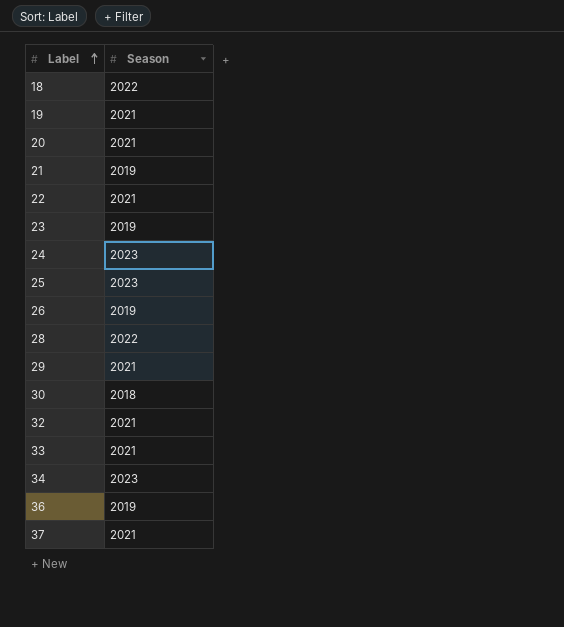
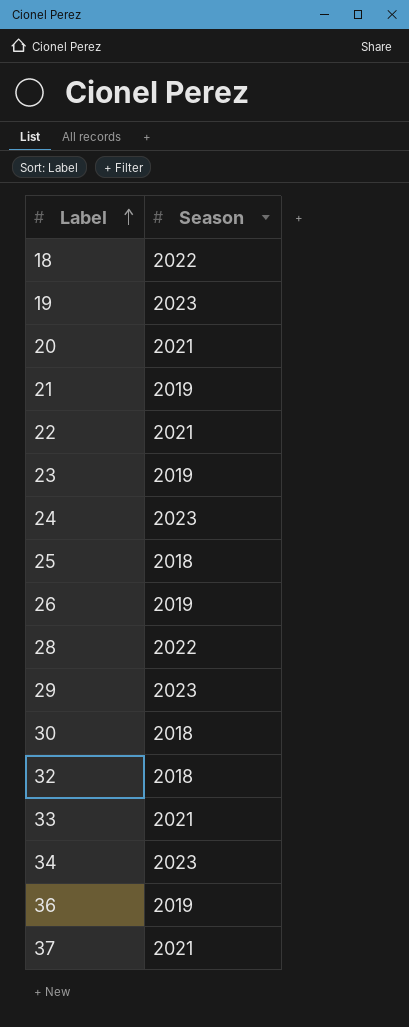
19 | Season: 2021 -> 2023
25 | Season: 2023 -> 2018
29 | Season: 2021 -> 2023
32 | Season: 2021 -> 2018

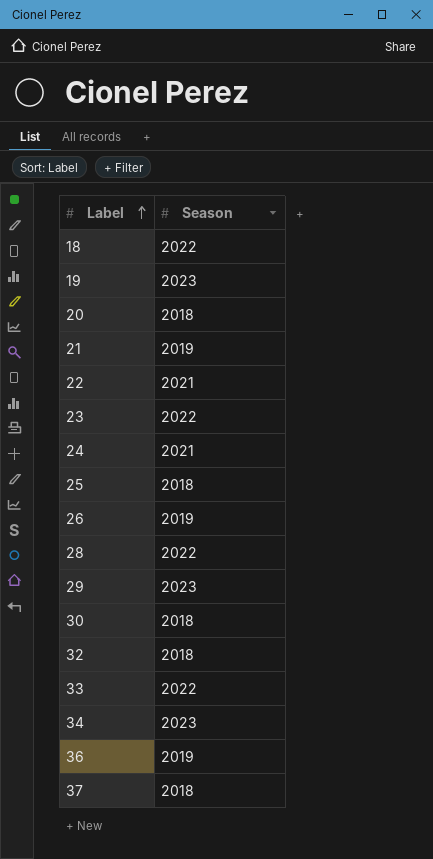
20 | Season: 2021 -> 2018
23 | Season: 2019 -> 2022
24 | Season: 2023 -> 2021
33 | Season: 2021 -> 2022
37 | Season: 2021 -> 2018

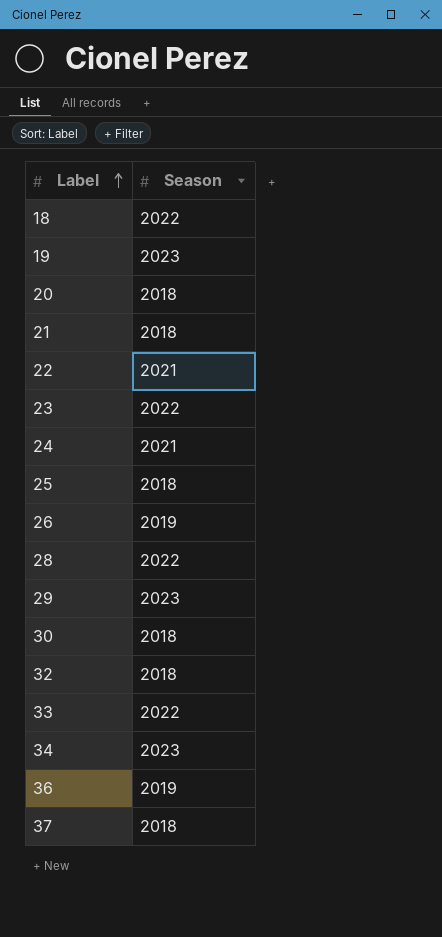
21 | Season: 2019 -> 2018

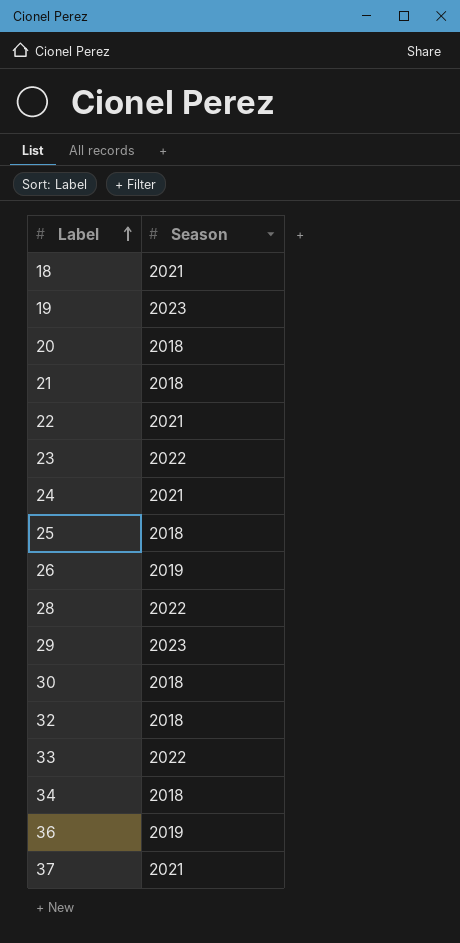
18 | Season: 2022 -> 2021
34 | Season: 2023 -> 2018
37 | Season: 2018 -> 2021

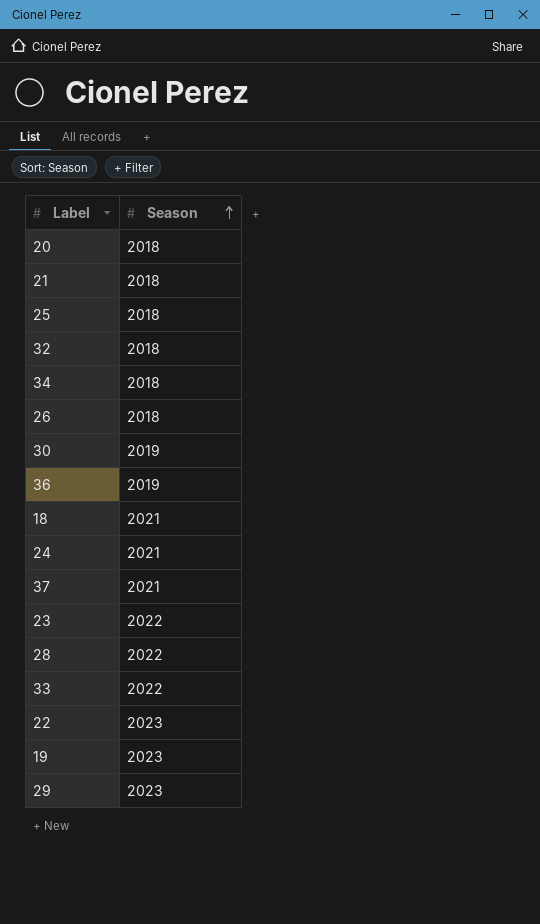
row order: Label ascending -> Season ascending
26 | Season: 2019 -> 2018
30 | Season: 2018 -> 2019
22 | Season: 2021 -> 2023

